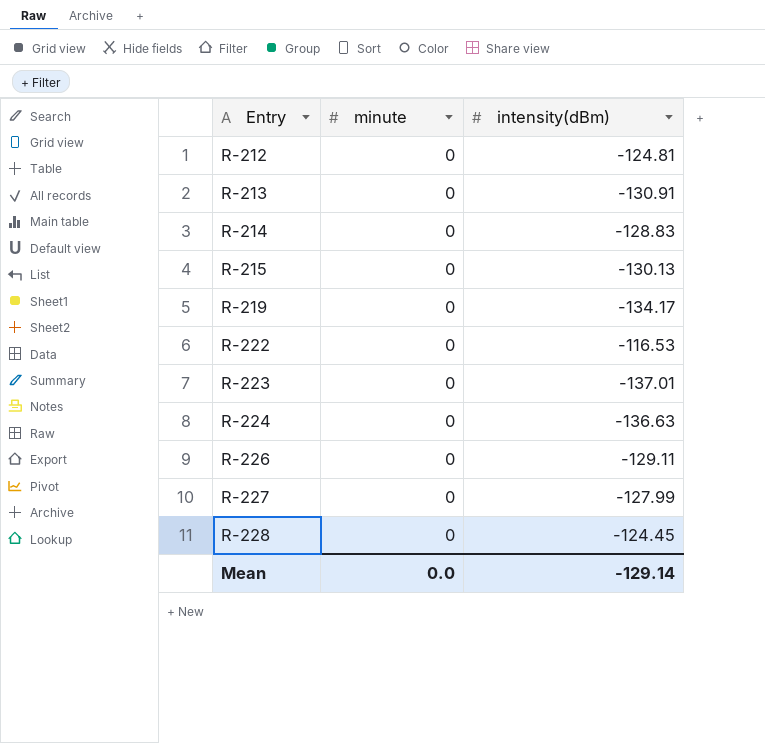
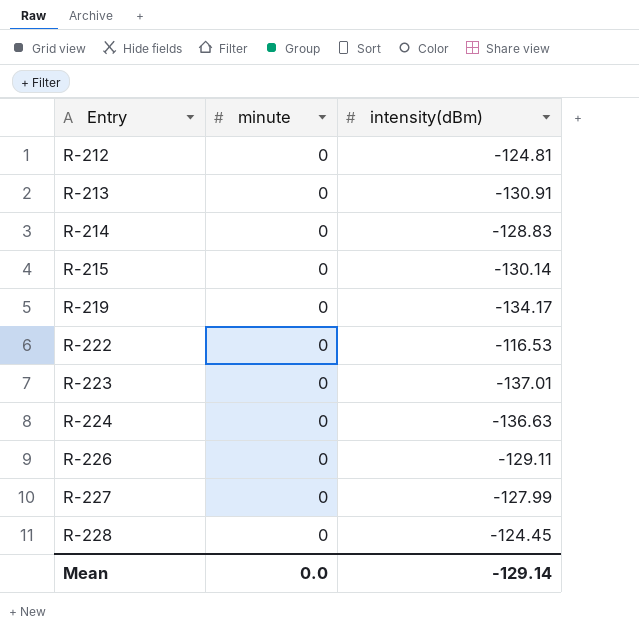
R-215 | intensity(dBm): -130.13 -> -130.14

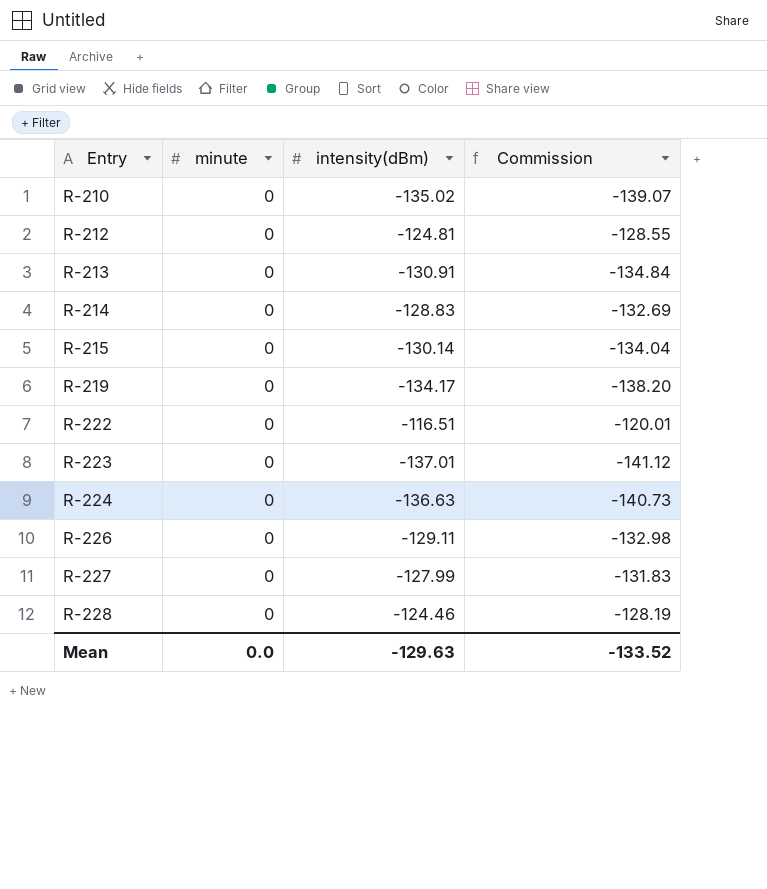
column Commission | formula: none -> [intensity(dBm)] * 1.03
row R-210: none -> 0 | -135.02 | -139.07
R-222 | intensity(dBm): -116.53 -> -116.51
R-228 | intensity(dBm): -124.45 -> -124.46
Mean | intensity(dBm): -129.14 -> -129.63

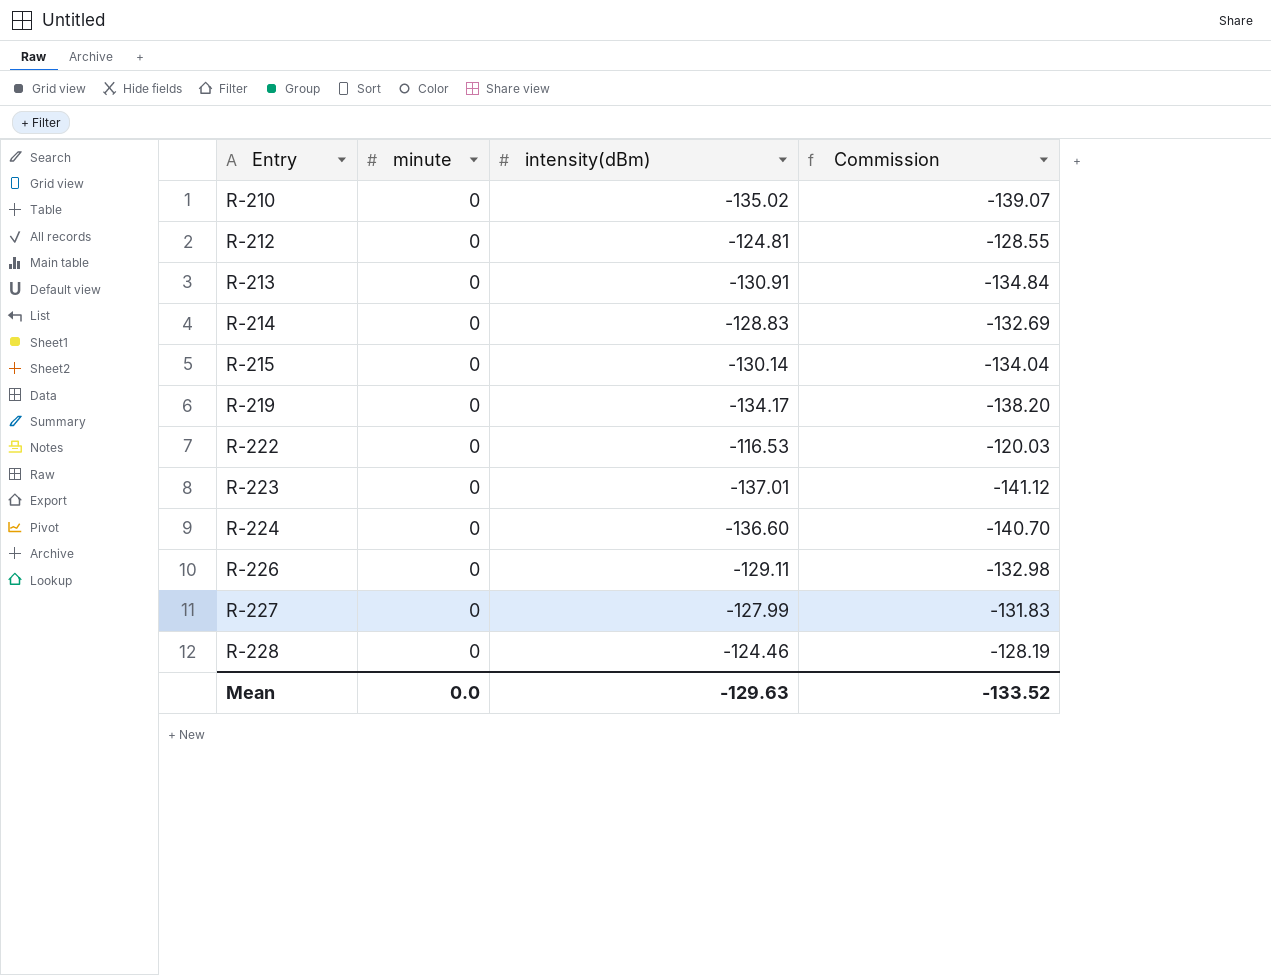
R-222 | intensity(dBm): -116.51 -> -116.53
R-222 | Commission: -120.01 -> -120.03
R-224 | intensity(dBm): -136.63 -> -136.60
R-224 | Commission: -140.73 -> -140.70

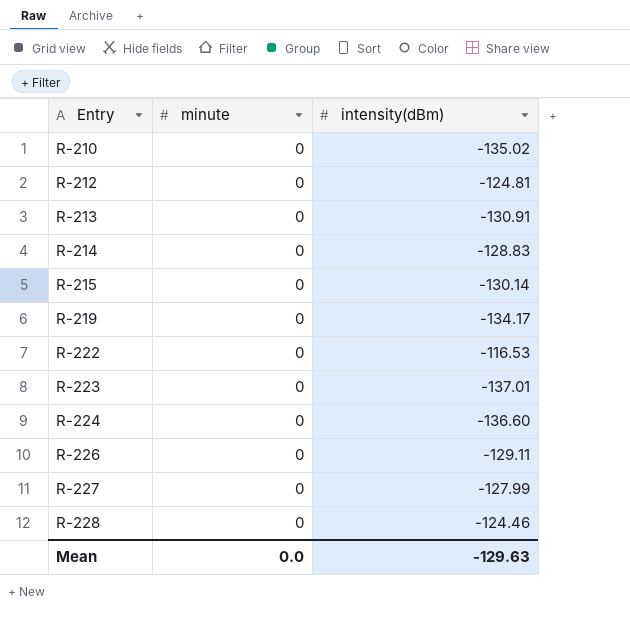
column Commission | formula: [intensity(dBm)] * 1.03 -> none

